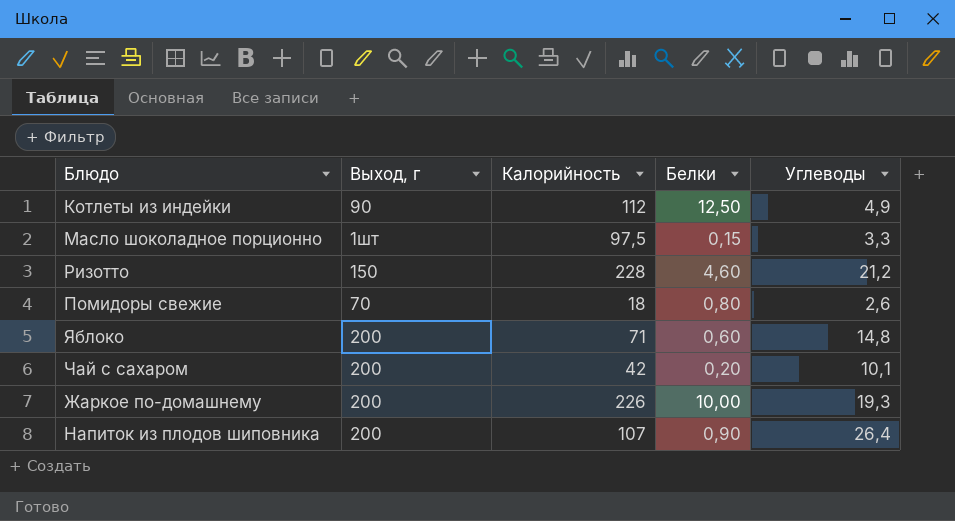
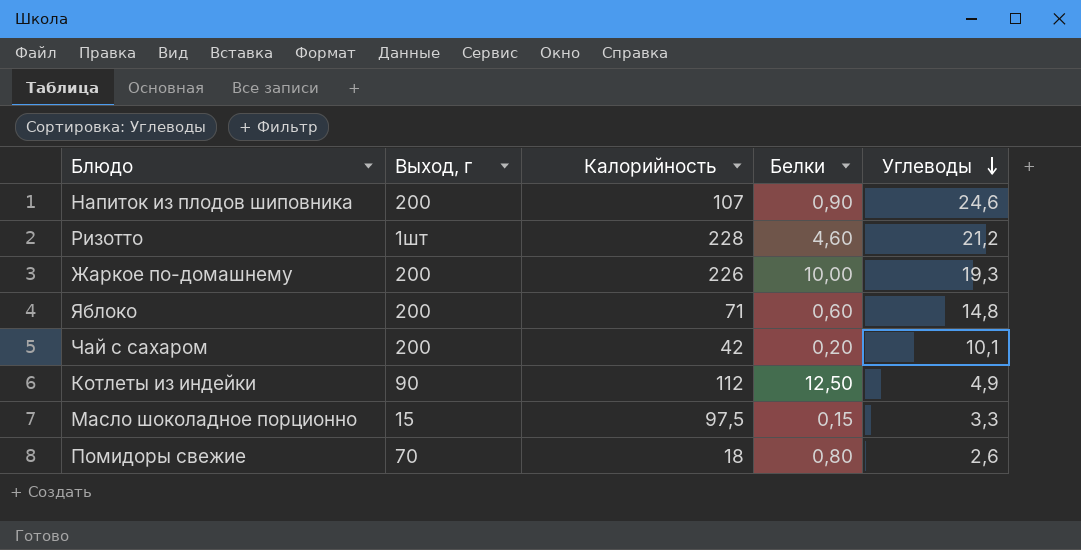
row order: none -> Углеводы descending
Напиток из плодов шиповника | Углеводы: 26,4 -> 24,6
Ризотто | Выход, г: 150 -> 1шт
Масло шоколадное порционно | Выход, г: 1шт -> 15

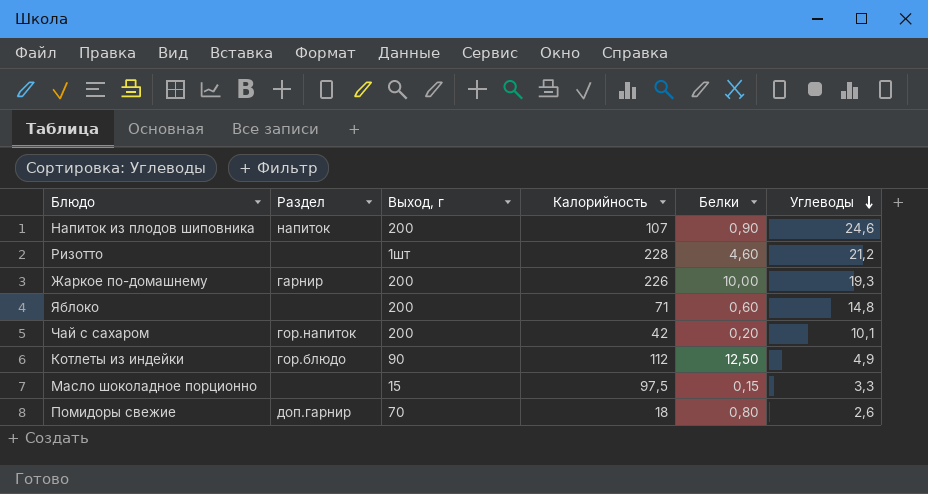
column Раздел | position: none -> 2

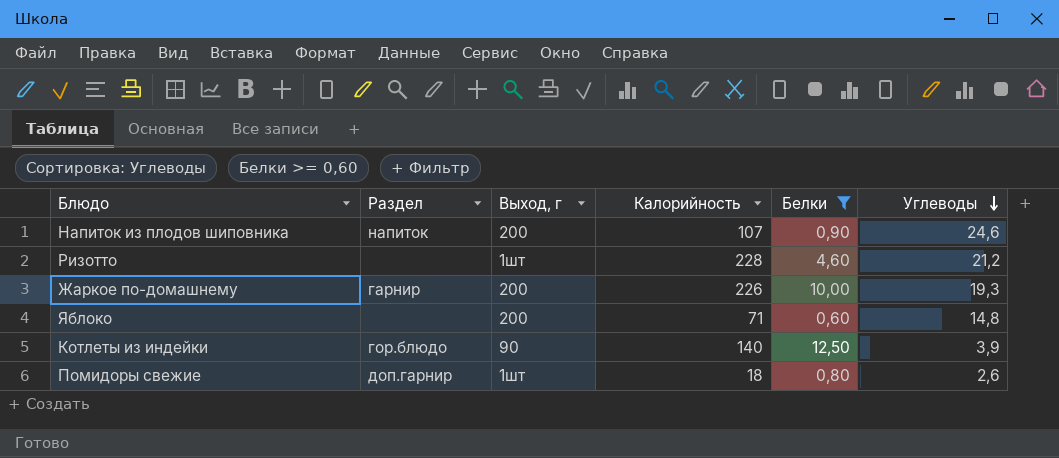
filter: none -> Белки >= 0,60
Котлеты из индейки | Калорийность: 112 -> 140
Котлеты из индейки | Углеводы: 4,9 -> 3,9
Помидоры свежие | Выход, г: 70 -> 1шт

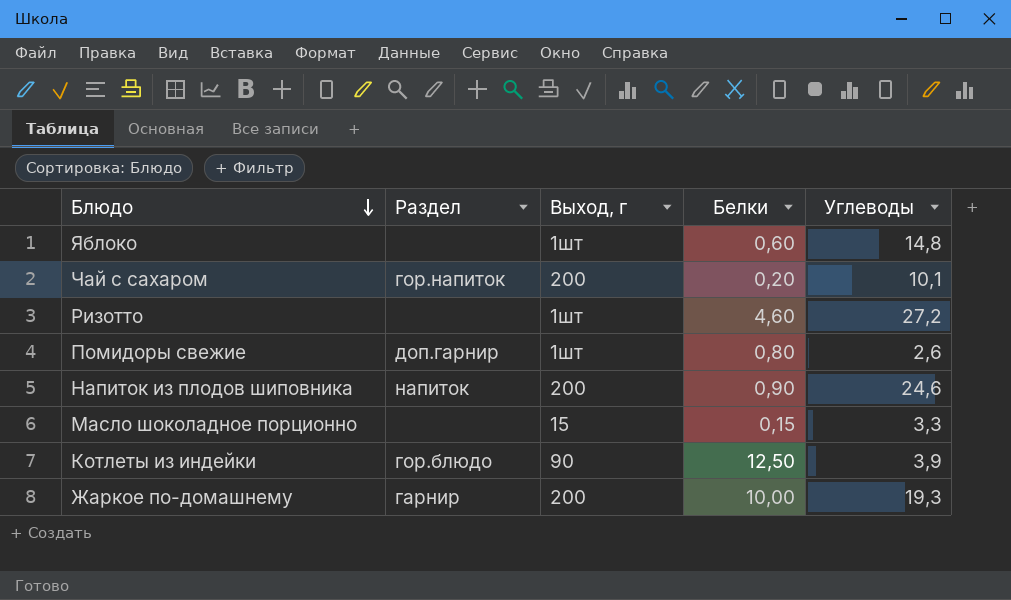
filter: Белки >= 0,60 -> none
row order: Углеводы descending -> Блюдо descending
column Калорийность | position: 4 -> none
Яблоко | Выход, г: 200 -> 1шт
Ризотто | Углеводы: 21,2 -> 27,2

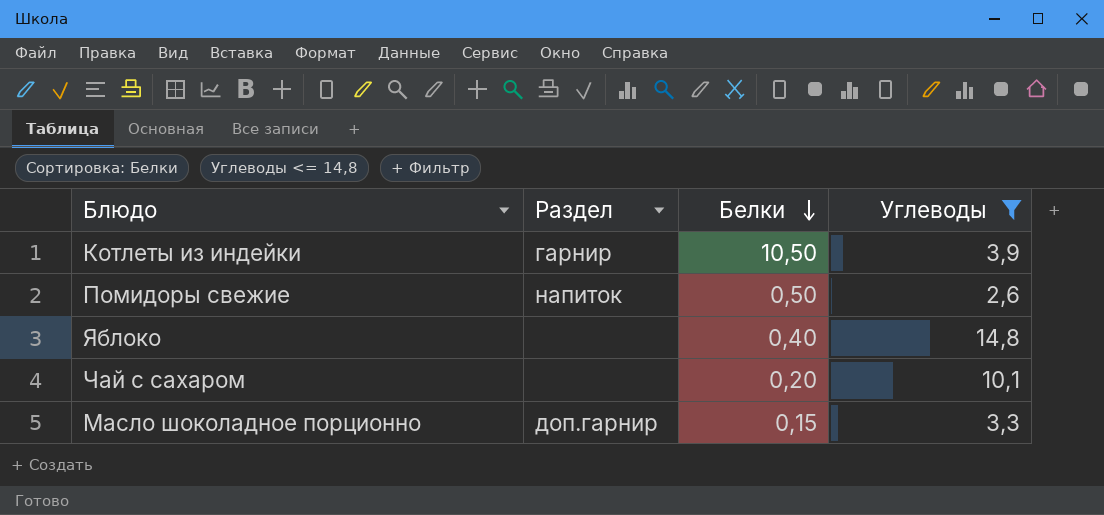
filter: none -> Углеводы <= 14,8
row order: Блюдо descending -> Белки descending
column Выход, г | position: 3 -> none
Котлеты из индейки | Раздел: гор.блюдо -> гарнир
Котлеты из индейки | Белки: 12,50 -> 10,50
Помидоры свежие | Раздел: доп.гарнир -> напиток
Помидоры свежие | Белки: 0,80 -> 0,50
Яблоко | Белки: 0,60 -> 0,40
Чай с сахаром | Раздел: гор.напиток -> none
Масло шоколадное порционно | Раздел: none -> доп.гарнир

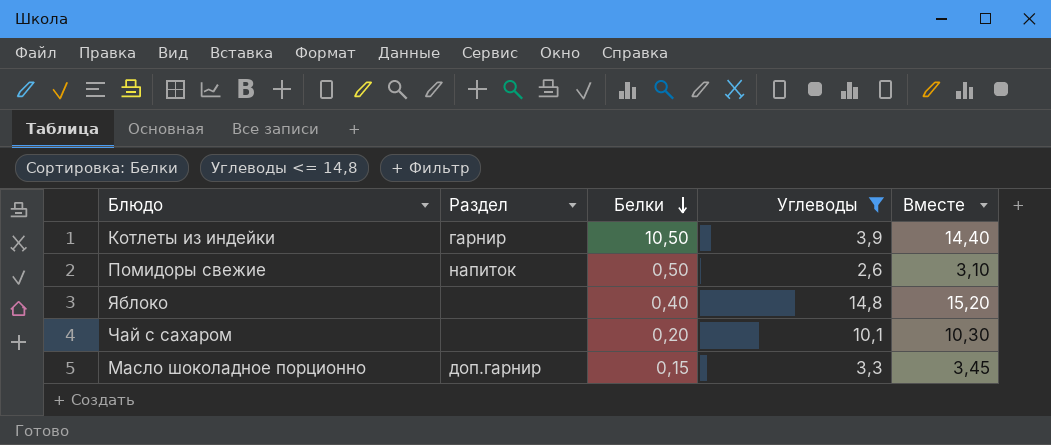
column Вместе | formula: none -> [Белки] + [Углеводы]

